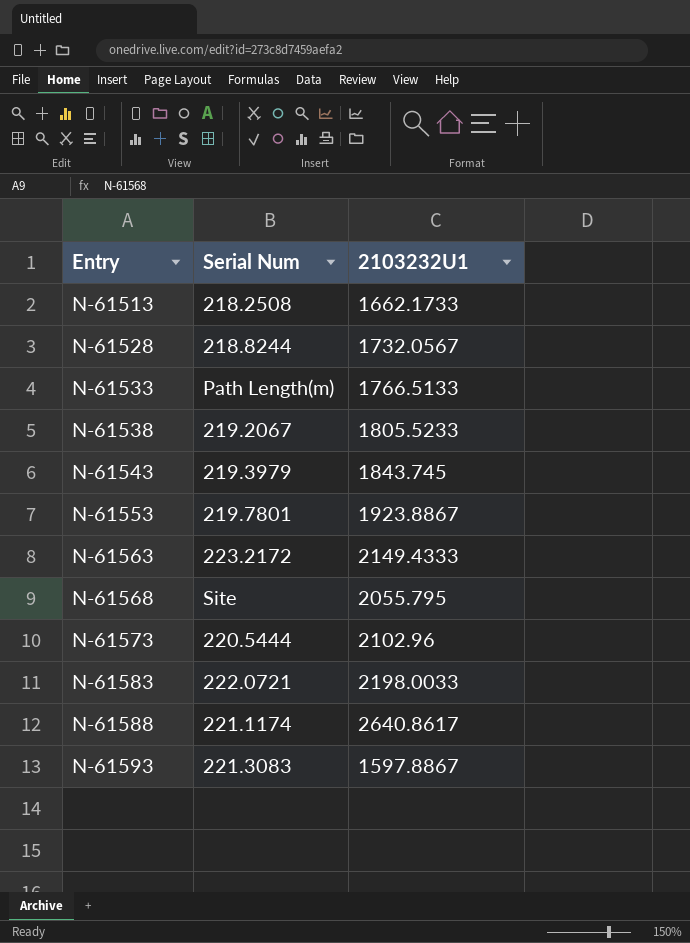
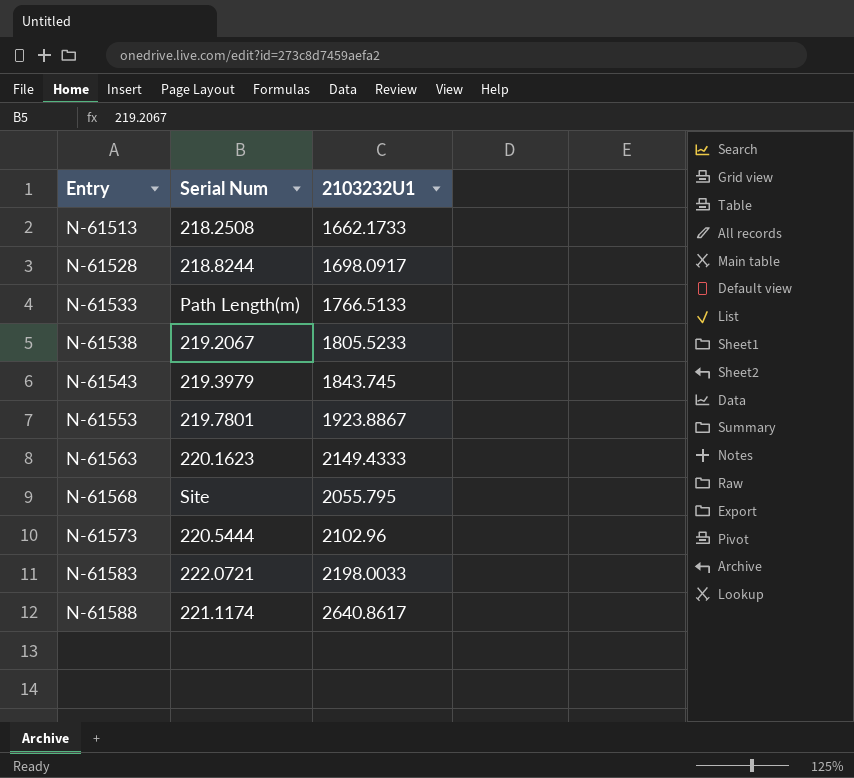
row N-61593: 221.3083 | 1597.8867 -> none
N-61528 | 2103232U1: 1732.0567 -> 1698.0917
N-61563 | Serial Num: 223.2172 -> 220.1623

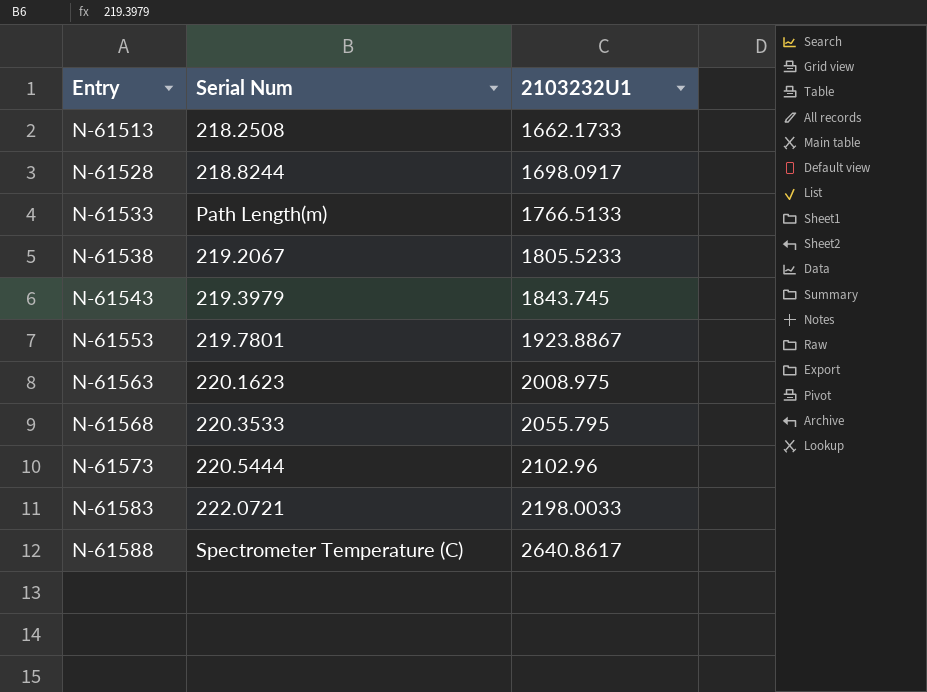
N-61563 | 2103232U1: 2149.4333 -> 2008.975
N-61568 | Serial Num: Site -> 220.3533
N-61588 | Serial Num: 221.1174 -> Spectrometer Temperature (C)

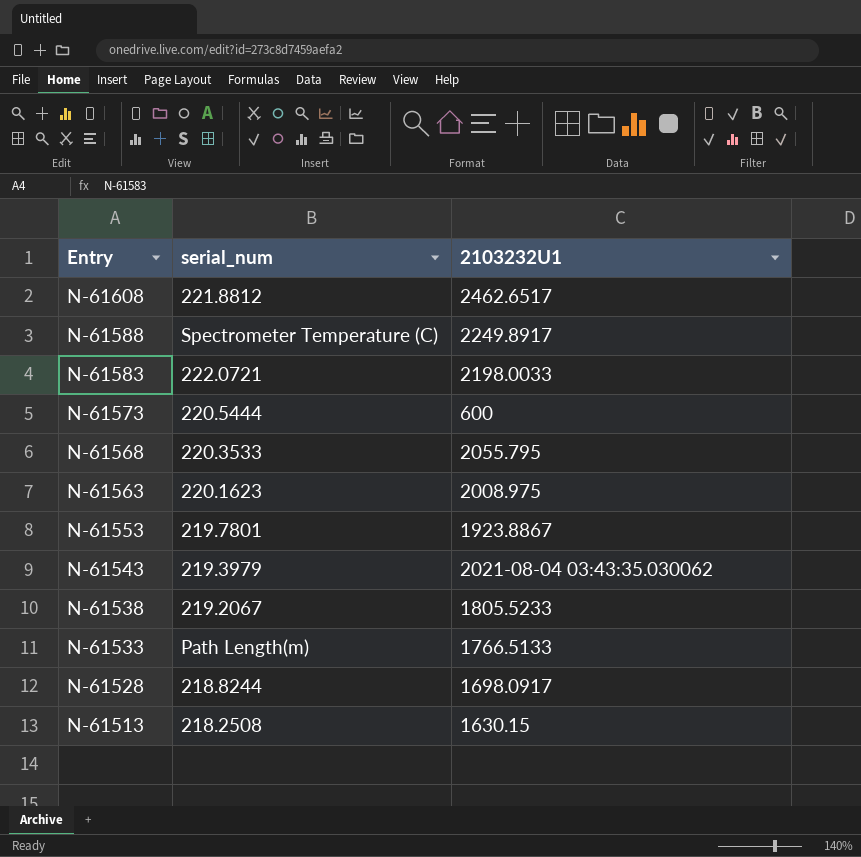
row order: Entry ascending -> Entry descending
column name: Serial Num -> serial_num
row N-61608: none -> 221.8812 | 2462.6517
N-61588 | 2103232U1: 2640.8617 -> 2249.8917
N-61573 | 2103232U1: 2102.96 -> 600
N-61543 | 2103232U1: 1843.745 -> 2021-08-04 03:43:35.030062
N-61513 | 2103232U1: 1662.1733 -> 1630.15

